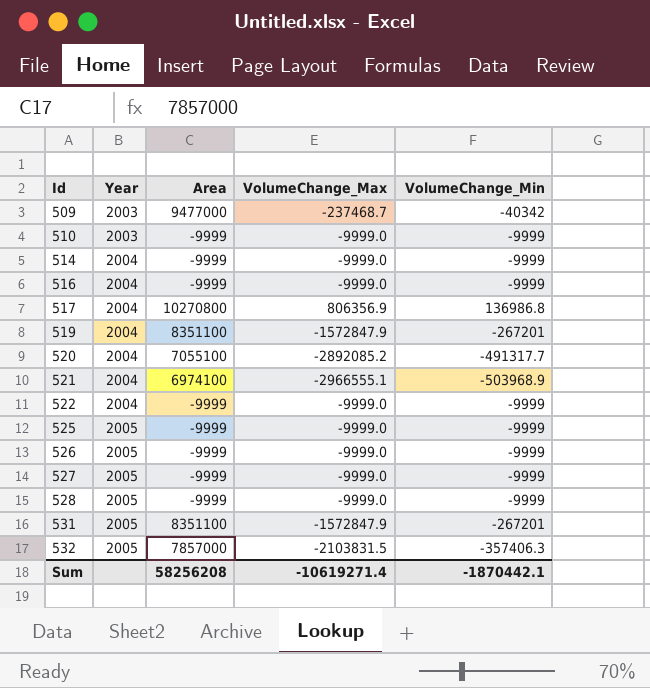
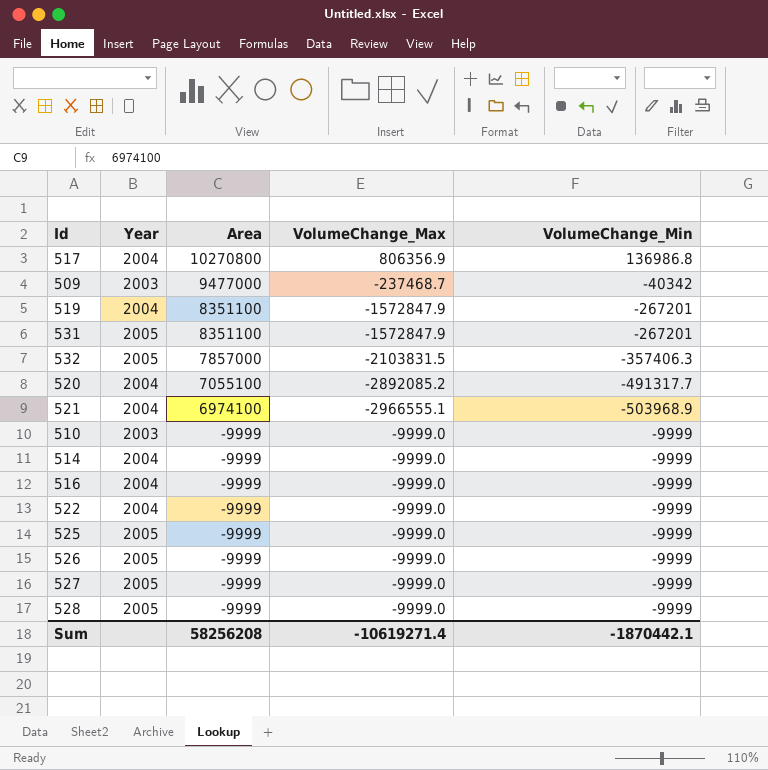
row order: Id ascending -> Area descending

